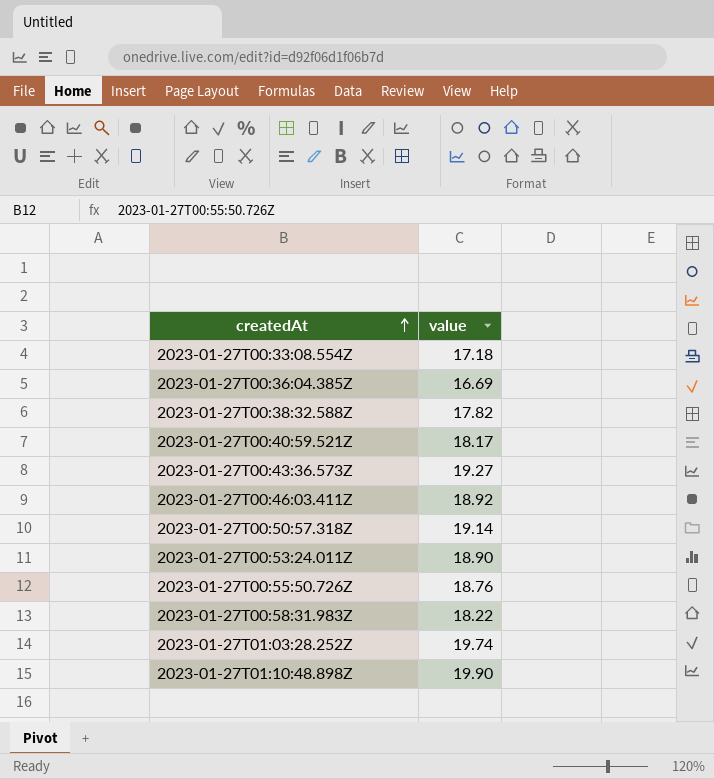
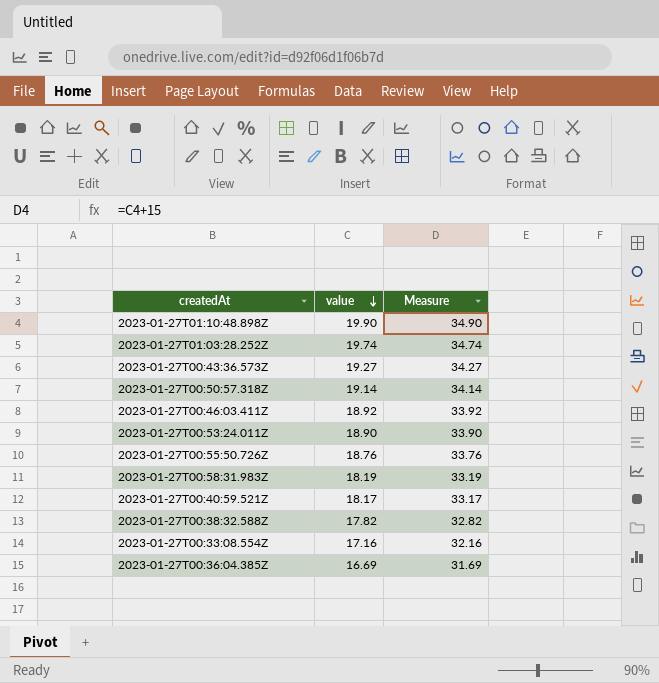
row order: createdAt ascending -> value descending
column Measure | formula: none -> [value] + 15
2023-01-27T00:58:31.983Z | value: 18.22 -> 18.19
2023-01-27T00:33:08.554Z | value: 17.18 -> 17.16

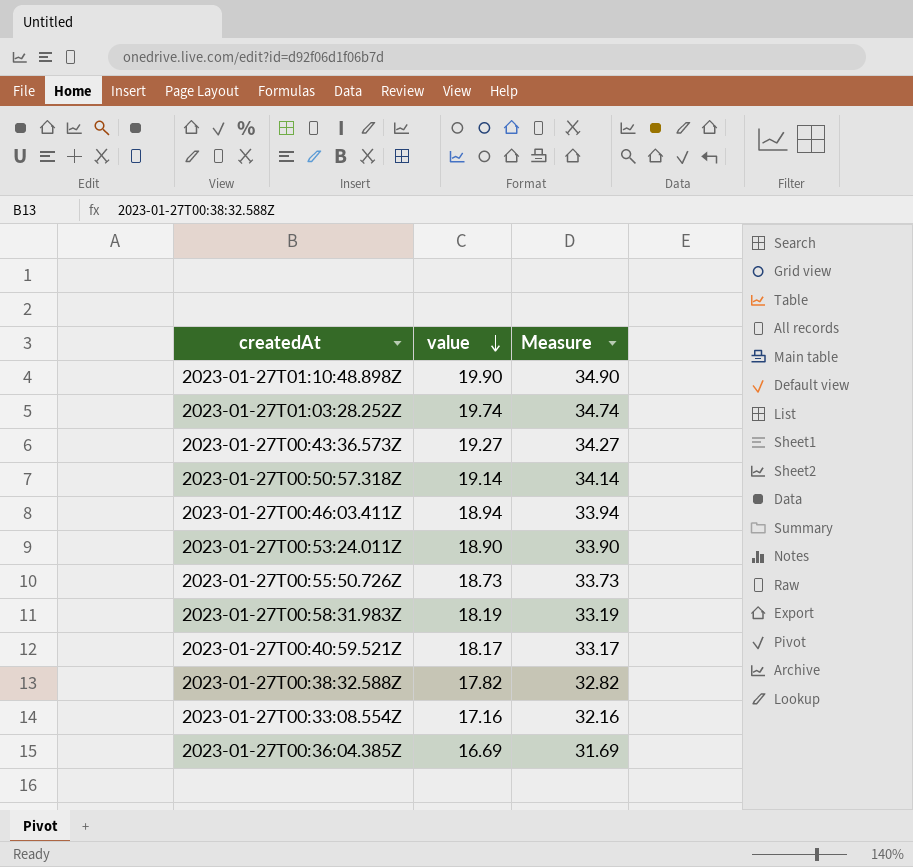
2023-01-27T00:46:03.411Z | value: 18.92 -> 18.94
2023-01-27T00:46:03.411Z | Measure: 33.92 -> 33.94
2023-01-27T00:55:50.726Z | value: 18.76 -> 18.73
2023-01-27T00:55:50.726Z | Measure: 33.76 -> 33.73

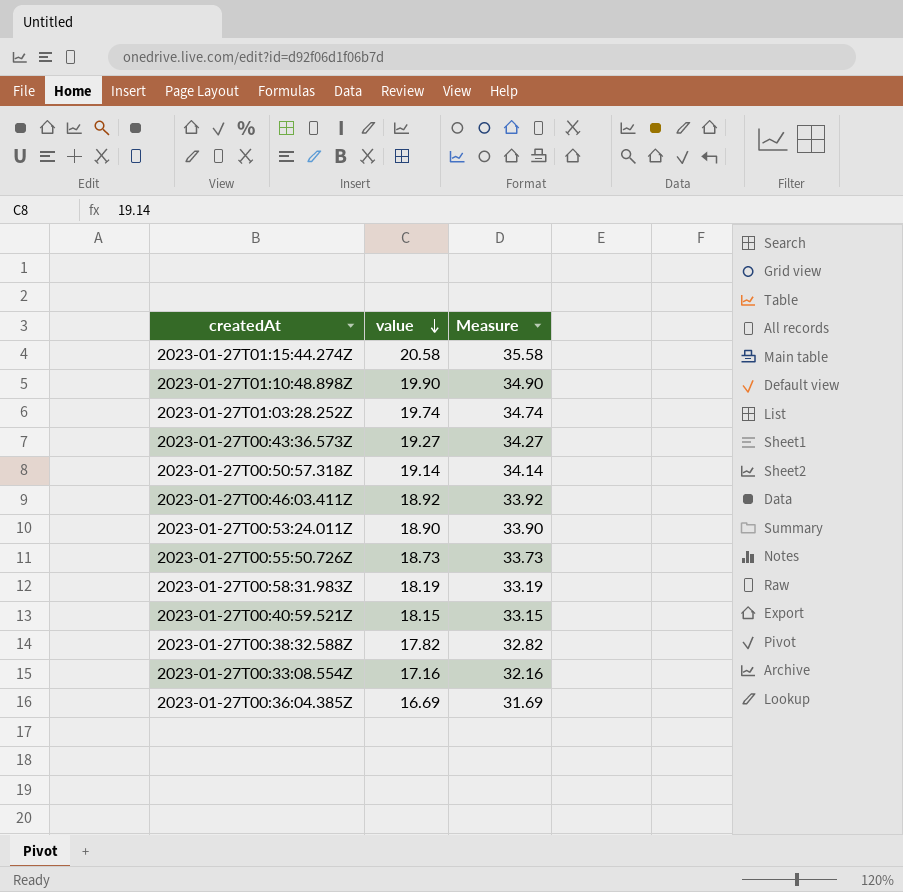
row 2023-01-27T01:15:44.274Z: none -> 20.58 | 35.58
2023-01-27T00:46:03.411Z | value: 18.94 -> 18.92
2023-01-27T00:46:03.411Z | Measure: 33.94 -> 33.92
2023-01-27T00:40:59.521Z | value: 18.17 -> 18.15
2023-01-27T00:40:59.521Z | Measure: 33.17 -> 33.15

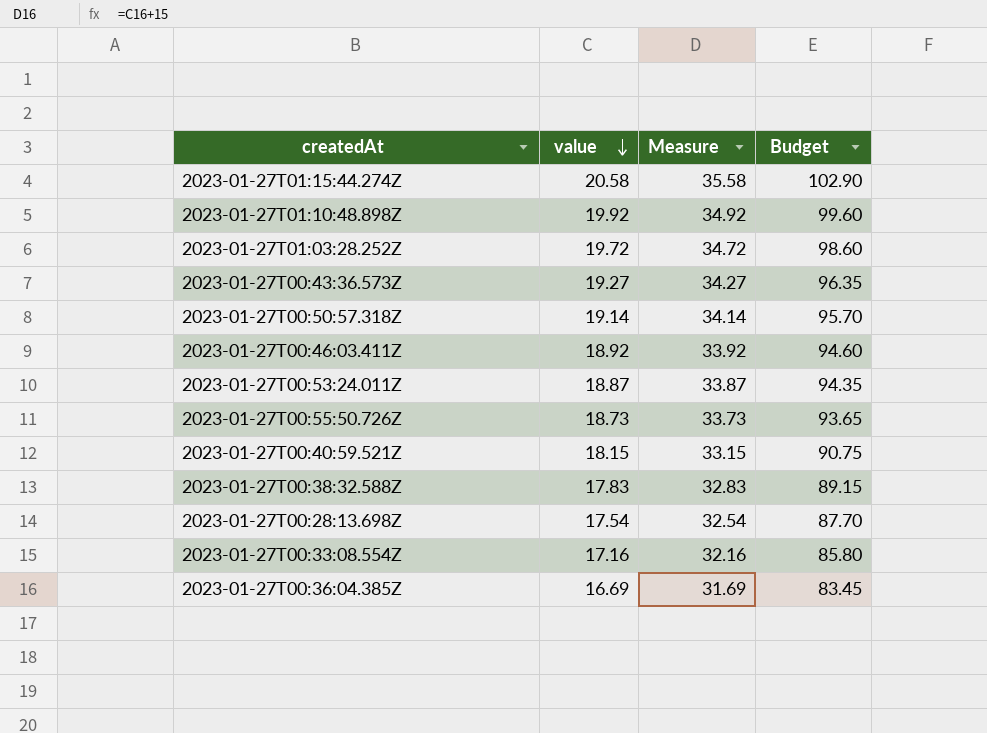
column Budget | formula: none -> [value] * 5
row 2023-01-27T00:58:31.983Z: 18.19 | 33.19 -> none
2023-01-27T01:10:48.898Z | value: 19.90 -> 19.92
2023-01-27T01:10:48.898Z | Measure: 34.90 -> 34.92
2023-01-27T01:03:28.252Z | value: 19.74 -> 19.72
2023-01-27T01:03:28.252Z | Measure: 34.74 -> 34.72
2023-01-27T00:53:24.011Z | value: 18.90 -> 18.87
2023-01-27T00:53:24.011Z | Measure: 33.90 -> 33.87
2023-01-27T00:38:32.588Z | value: 17.82 -> 17.83
2023-01-27T00:38:32.588Z | Measure: 32.82 -> 32.83
row 2023-01-27T00:28:13.698Z: none -> 17.54 | 32.54 | 87.70

